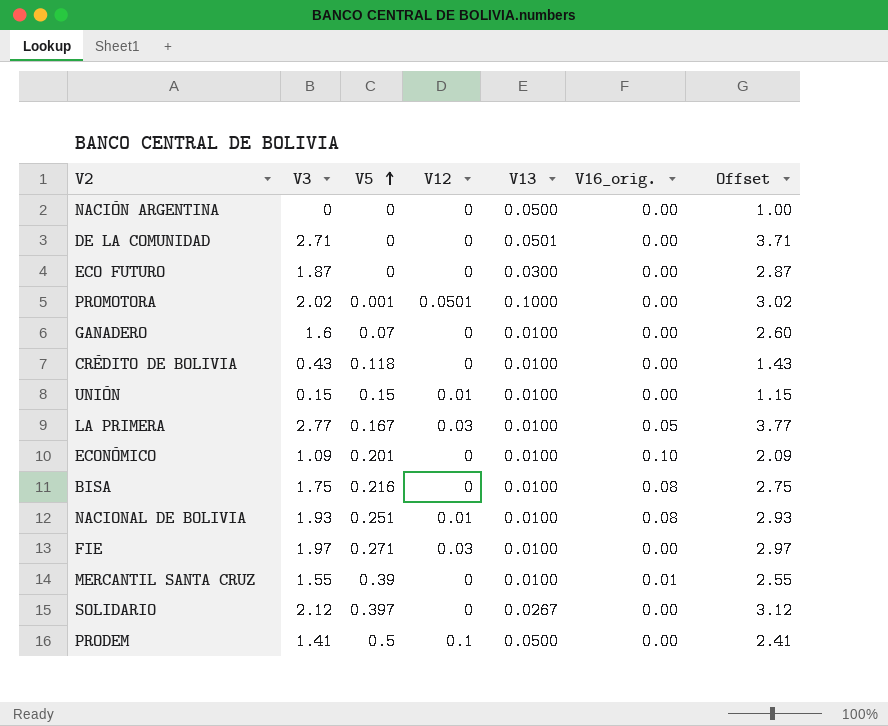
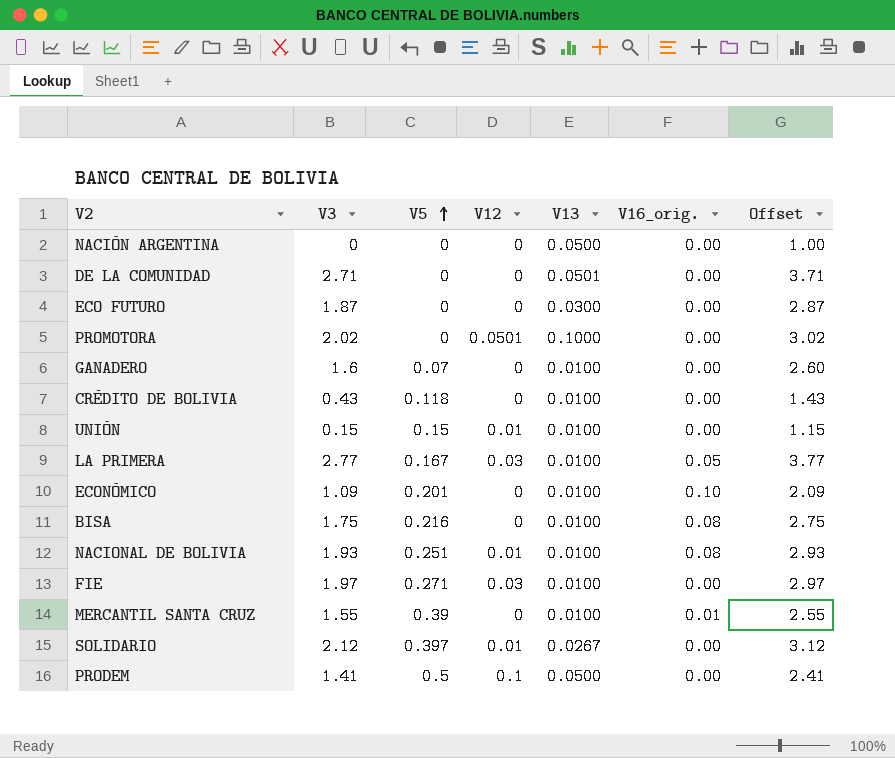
PROMOTORA | V5: 0.001 -> 0
SOLIDARIO | V12: 0 -> 0.01

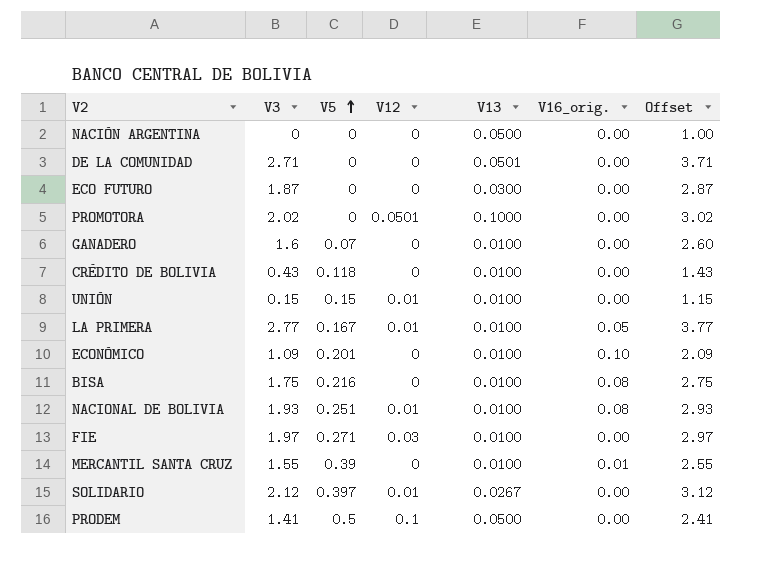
LA PRIMERA | V12: 0.03 -> 0.01

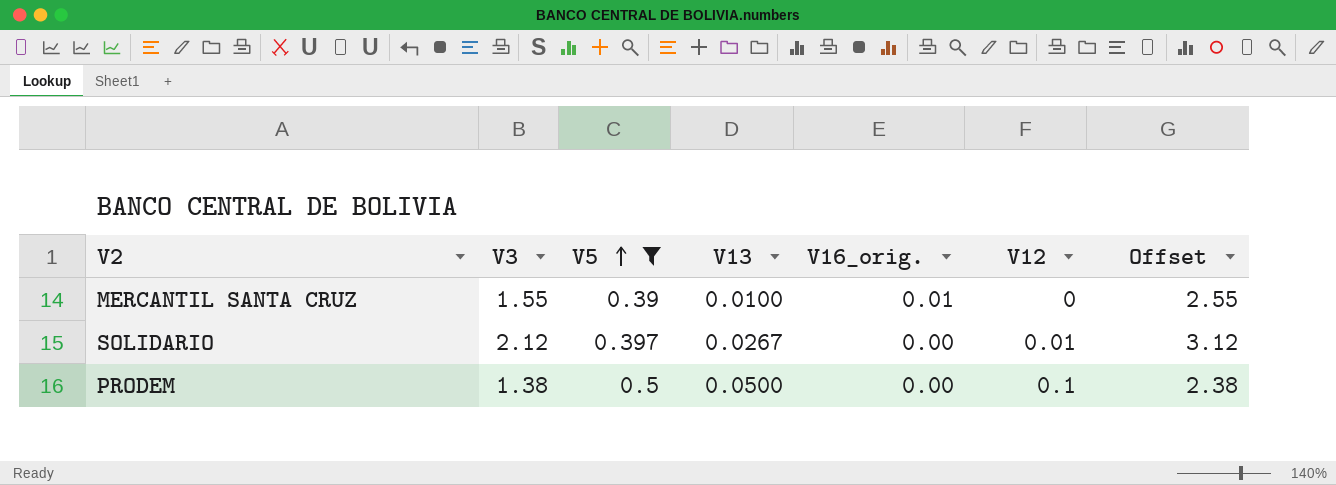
filter: none -> V5 >= 0.39
column V12 | position: 4 -> 6
PRODEM | V3: 1.41 -> 1.38
PRODEM | Offset: 2.41 -> 2.38

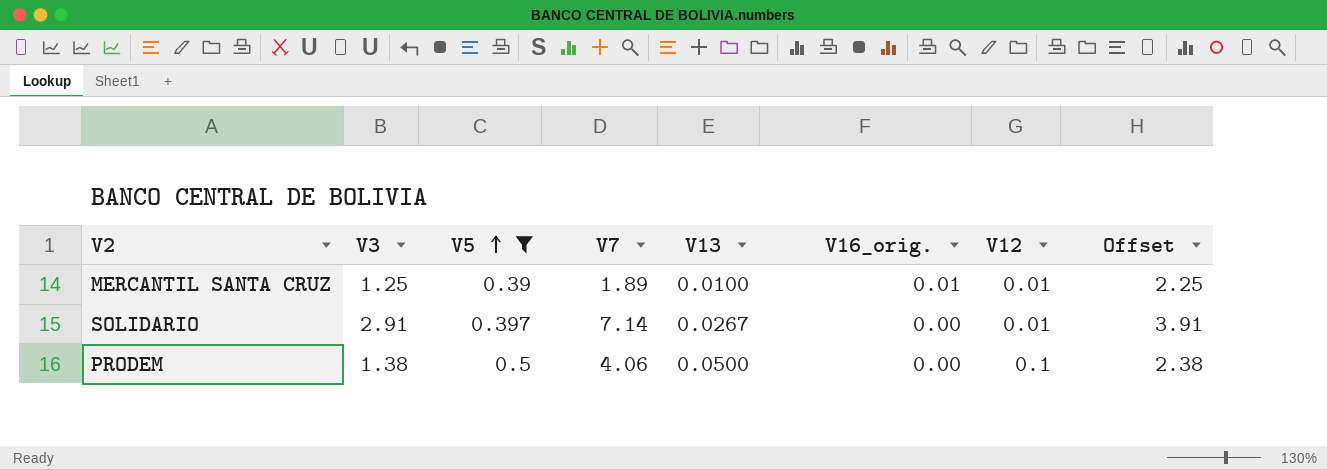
column V7 | position: none -> 4
MERCANTIL SANTA CRUZ | V3: 1.55 -> 1.25
MERCANTIL SANTA CRUZ | V12: 0 -> 0.01
MERCANTIL SANTA CRUZ | Offset: 2.55 -> 2.25
SOLIDARIO | V3: 2.12 -> 2.91
SOLIDARIO | Offset: 3.12 -> 3.91

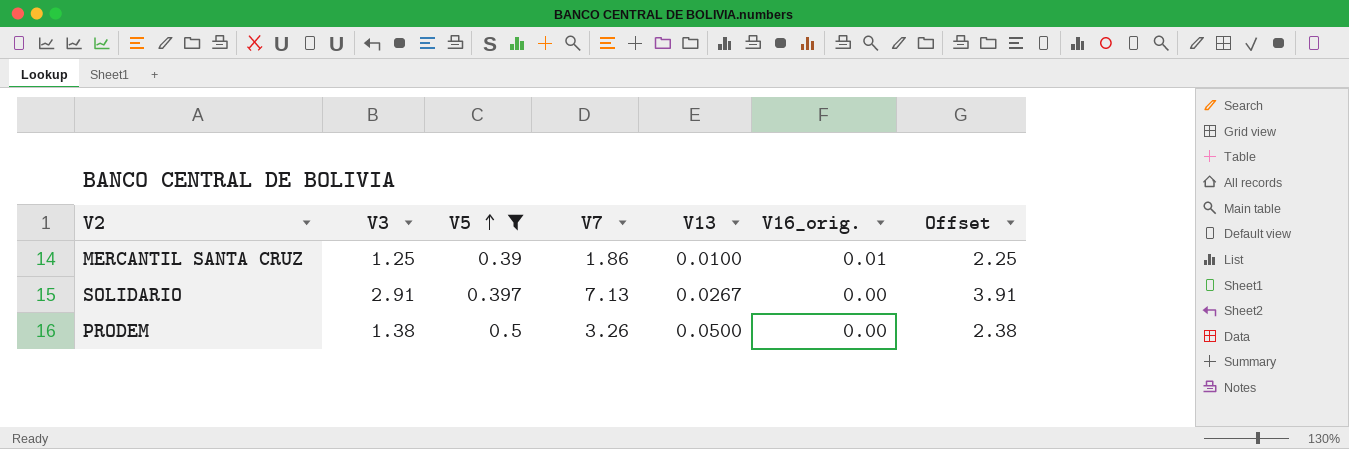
column V12 | position: 7 -> none
MERCANTIL SANTA CRUZ | V7: 1.89 -> 1.86
SOLIDARIO | V7: 7.14 -> 7.13
PRODEM | V7: 4.06 -> 3.26

